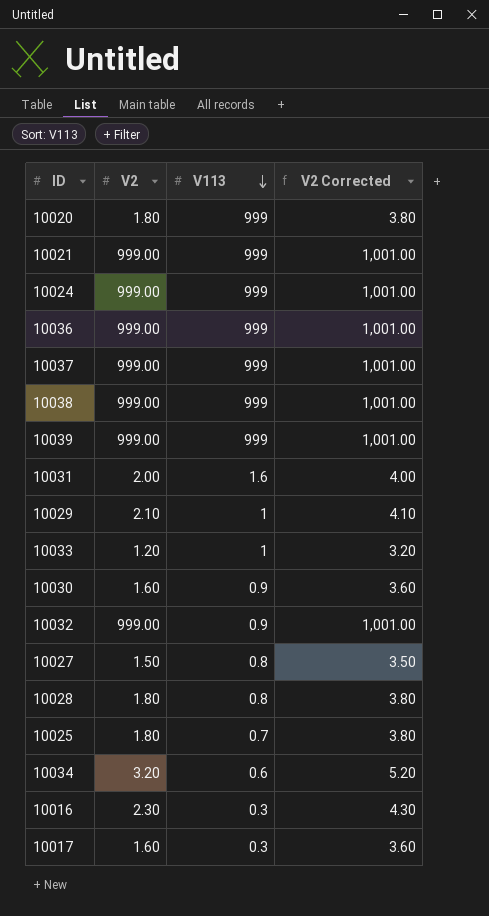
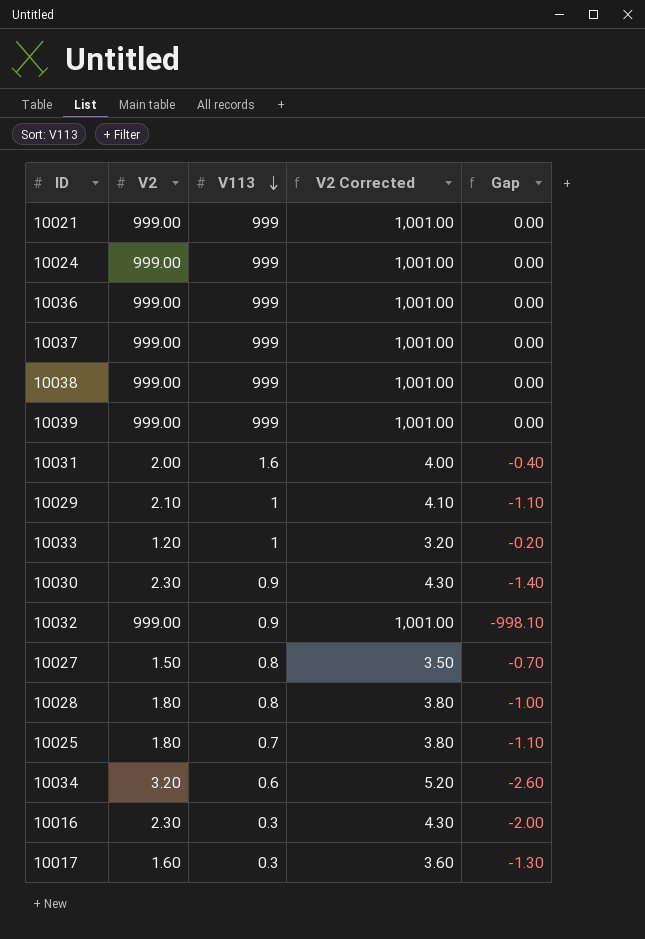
column Gap | formula: none -> [V113] - [V2]
row 10020: 1.80 | 999 | 3.80 -> none
10030 | V2: 1.60 -> 2.30
10030 | V2 Corrected: 3.60 -> 4.30

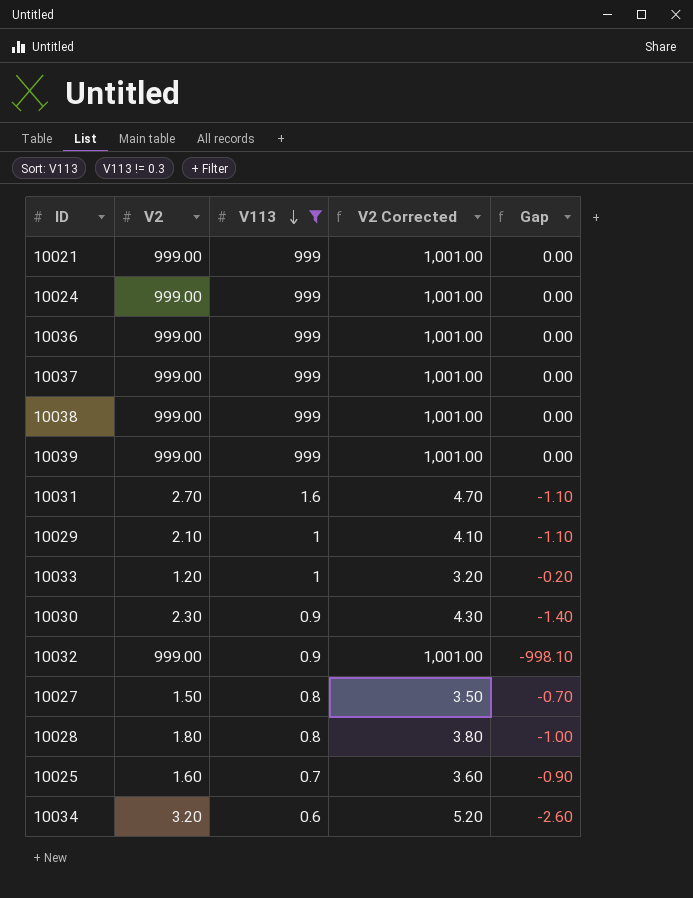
filter: none -> V113 != 0.3
10031 | V2: 2.00 -> 2.70
10031 | V2 Corrected: 4.00 -> 4.70
10031 | Gap: -0.40 -> -1.10
10025 | V2: 1.80 -> 1.60
10025 | V2 Corrected: 3.80 -> 3.60
10025 | Gap: -1.10 -> -0.90

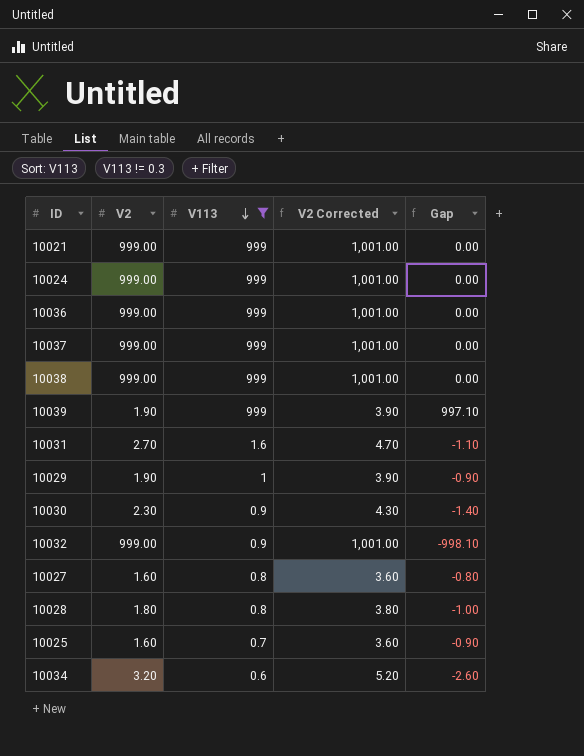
row 10033: 1.20 | 1 | 3.20 | -0.20 -> none
10039 | V2: 999.00 -> 1.90
10039 | V2 Corrected: 1,001.00 -> 3.90
10039 | Gap: 0.00 -> 997.10
10029 | V2: 2.10 -> 1.90
10029 | V2 Corrected: 4.10 -> 3.90
10029 | Gap: -1.10 -> -0.90
10027 | V2: 1.50 -> 1.60
10027 | V2 Corrected: 3.50 -> 3.60
10027 | Gap: -0.70 -> -0.80

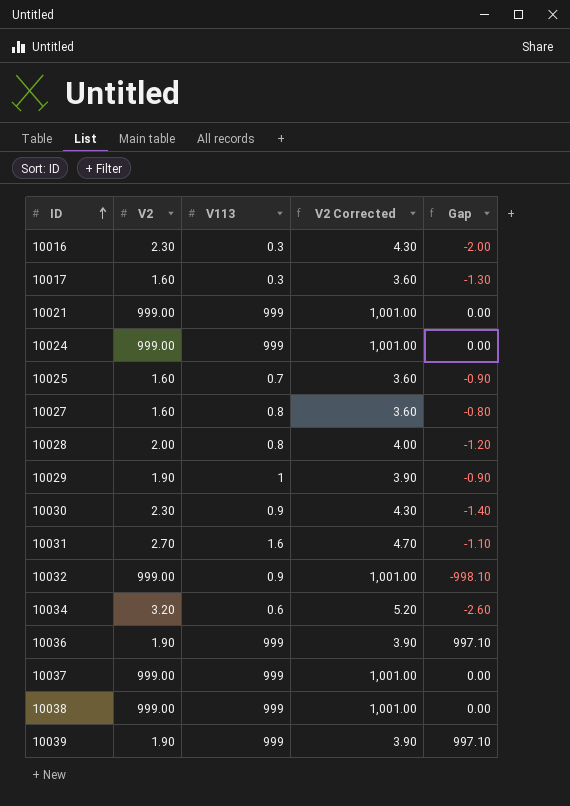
filter: V113 != 0.3 -> none
row order: V113 descending -> ID ascending
10028 | V2: 1.80 -> 2.00
10028 | V2 Corrected: 3.80 -> 4.00
10028 | Gap: -1.00 -> -1.20
10036 | V2: 999.00 -> 1.90
10036 | V2 Corrected: 1,001.00 -> 3.90
10036 | Gap: 0.00 -> 997.10

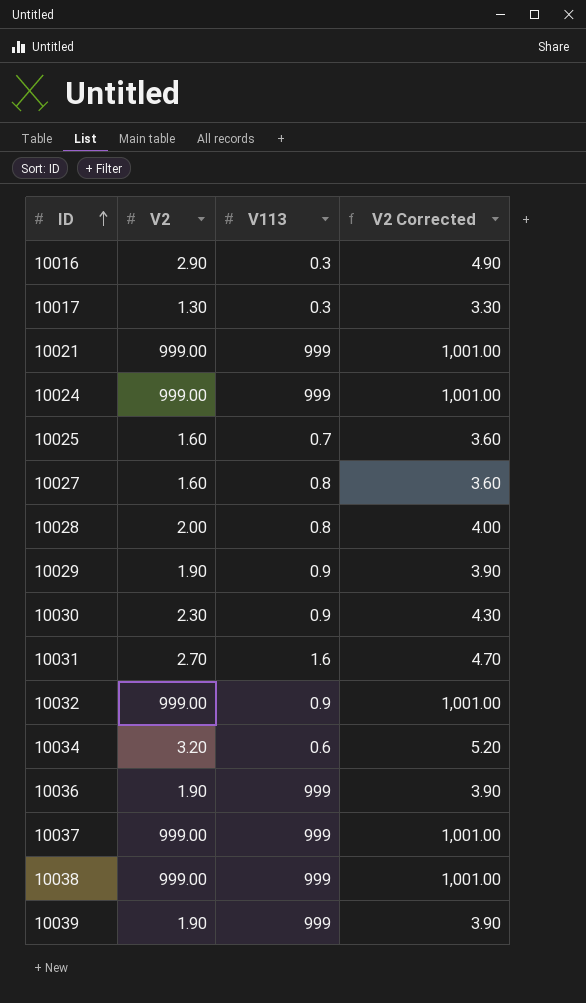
column Gap | formula: [V113] - [V2] -> none
10016 | V2: 2.30 -> 2.90
10016 | V2 Corrected: 4.30 -> 4.90
10017 | V2: 1.60 -> 1.30
10017 | V2 Corrected: 3.60 -> 3.30
10029 | V113: 1 -> 0.9

